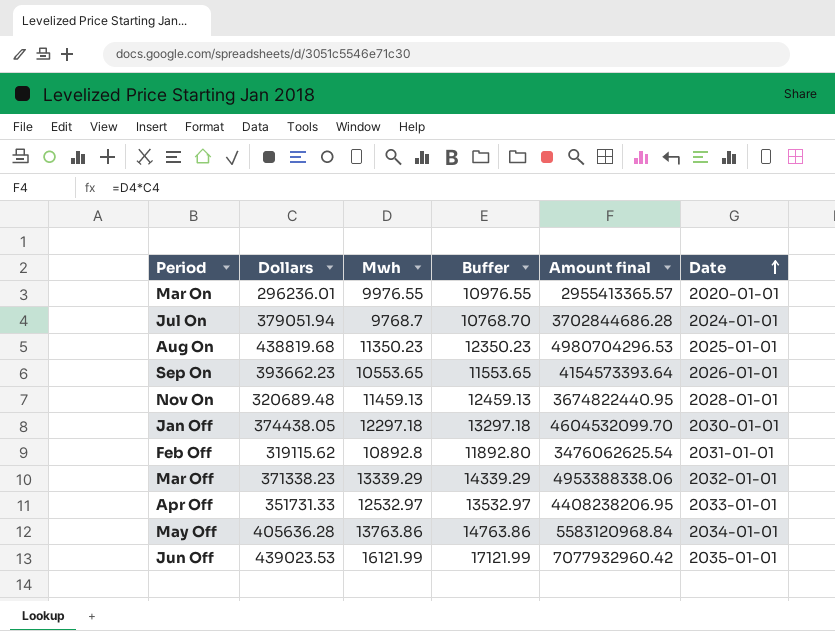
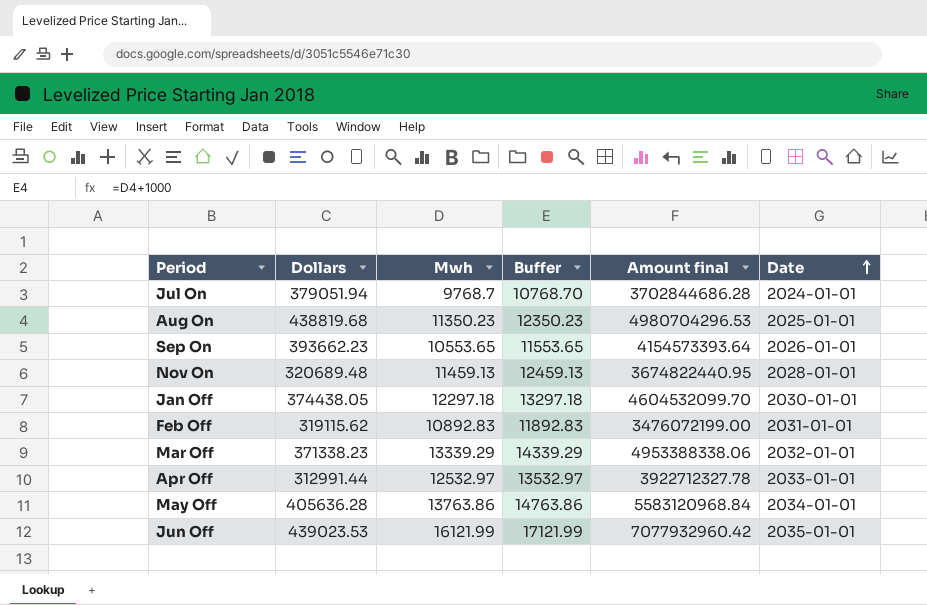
row Mar On: 296236.01 | 9976.55 | 10976.55 | 2955413365.57 | 2020-01-01 -> none
Feb Off | Mwh: 10892.8 -> 10892.83
Feb Off | Buffer: 11892.80 -> 11892.83
Feb Off | Amount final: 3476062625.54 -> 3476072199.00
Apr Off | Dollars: 351731.33 -> 312991.44
Apr Off | Amount final: 4408238206.95 -> 3922712327.78

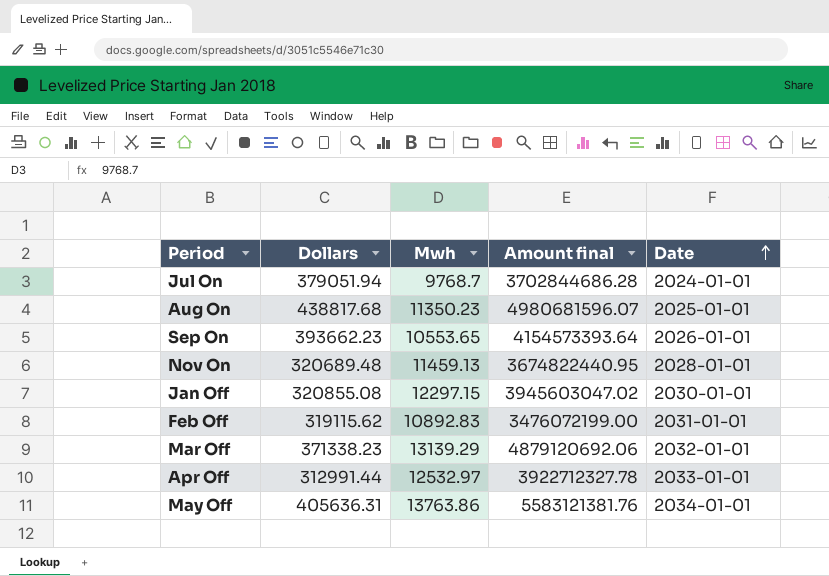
column Buffer | formula: [Mwh] + 1000 -> none
row Jun Off: 439023.53 | 16121.99 | 17121.99 | 7077932960.42 | 2035-01-01 -> none
Aug On | Dollars: 438819.68 -> 438817.68
Aug On | Amount final: 4980704296.53 -> 4980681596.07
Jan Off | Dollars: 374438.05 -> 320855.08
Jan Off | Mwh: 12297.18 -> 12297.15
Jan Off | Amount final: 4604532099.70 -> 3945603047.02
Mar Off | Mwh: 13339.29 -> 13139.29
Mar Off | Amount final: 4953388338.06 -> 4879120692.06
May Off | Dollars: 405636.28 -> 405636.31
May Off | Amount final: 5583120968.84 -> 5583121381.76

